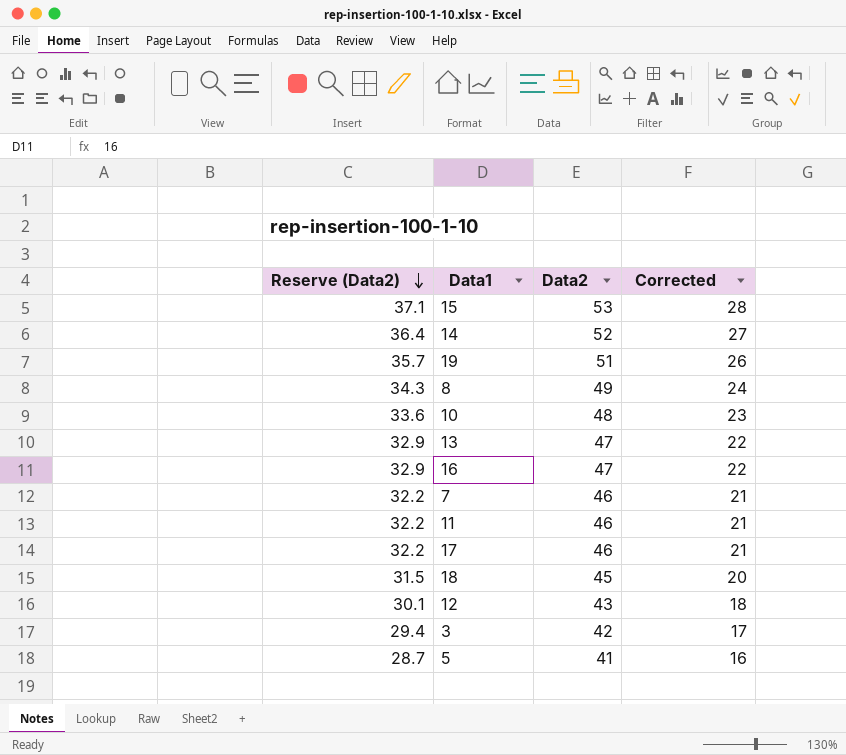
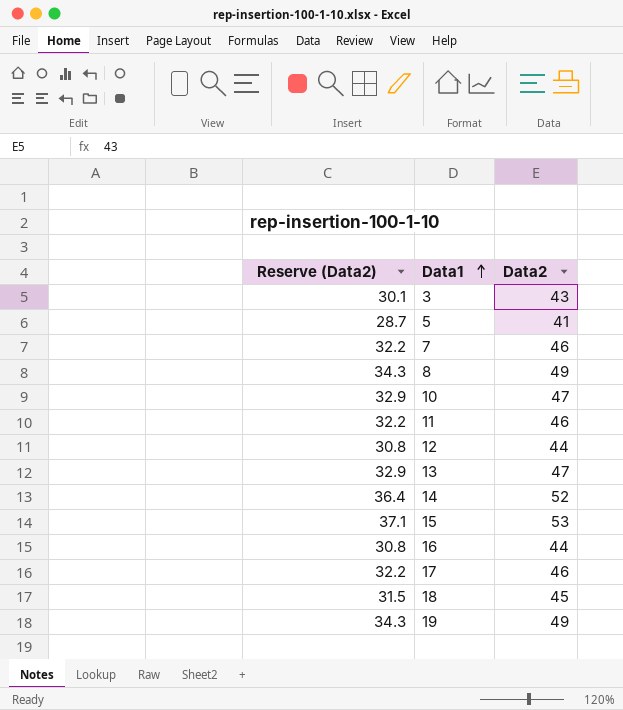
row order: Reserve (Data2) descending -> Data1 ascending
column Corrected | formula: [Data2] - 25 -> none
3 | Reserve (Data2): 29.4 -> 30.1
3 | Data2: 42 -> 43
10 | Reserve (Data2): 33.6 -> 32.9
10 | Data2: 48 -> 47
12 | Reserve (Data2): 30.1 -> 30.8
12 | Data2: 43 -> 44
16 | Reserve (Data2): 32.9 -> 30.8
16 | Data2: 47 -> 44
19 | Reserve (Data2): 35.7 -> 34.3
19 | Data2: 51 -> 49

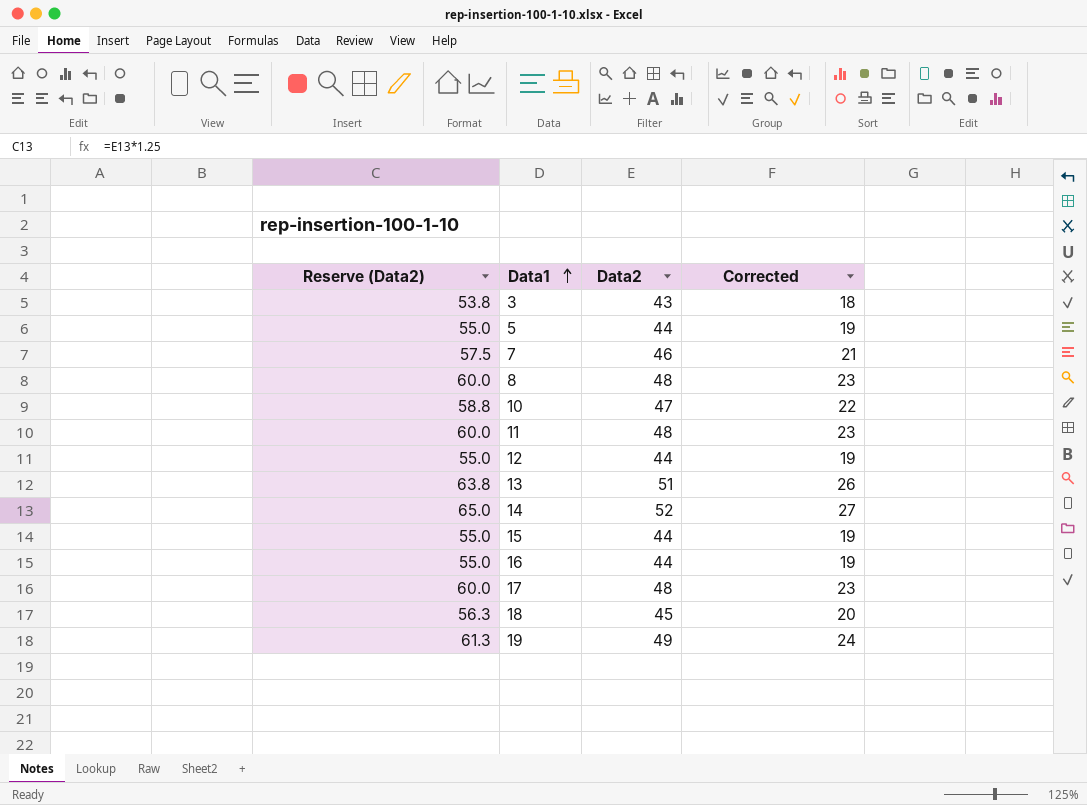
column Reserve (Data2) | formula: [Data2] * 0.7 -> [Data2] * 1.25
column Corrected | formula: none -> [Data2] - 25
5 | Data2: 41 -> 44
8 | Data2: 49 -> 48
11 | Data2: 46 -> 48
13 | Data2: 47 -> 51
15 | Data2: 53 -> 44
17 | Data2: 46 -> 48

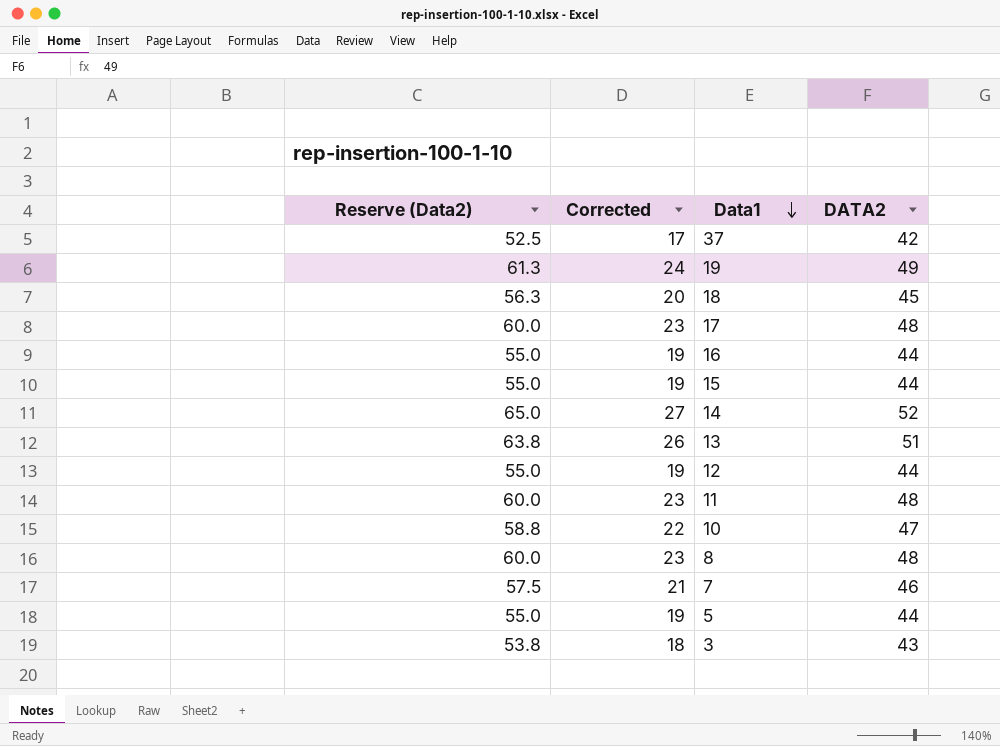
row order: Data1 ascending -> Data1 descending
column Corrected | position: 4 -> 2
column name: Data2 -> DATA2
row 37: none -> 52.5 | 17 | 42

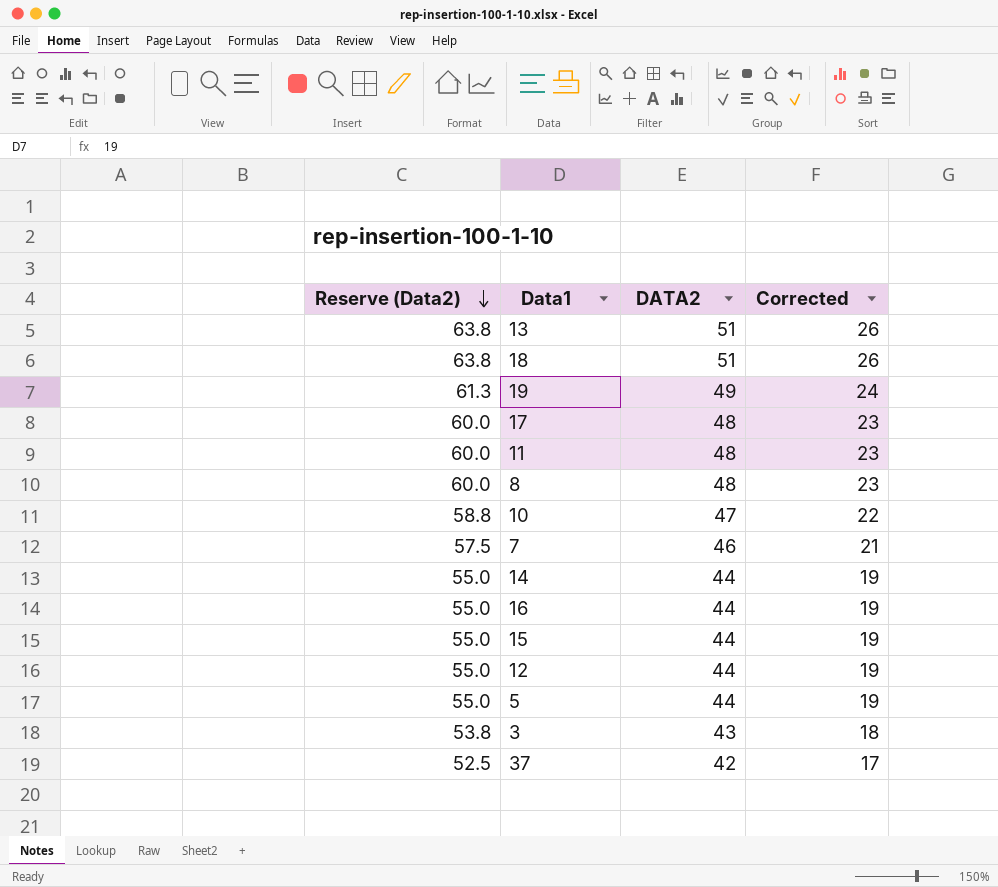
row order: Data1 descending -> Reserve (Data2) descending
column Corrected | position: 2 -> 4
18 | Reserve (Data2): 56.3 -> 63.8
18 | DATA2: 45 -> 51
18 | Corrected: 20 -> 26
14 | Reserve (Data2): 65.0 -> 55.0
14 | DATA2: 52 -> 44
14 | Corrected: 27 -> 19

